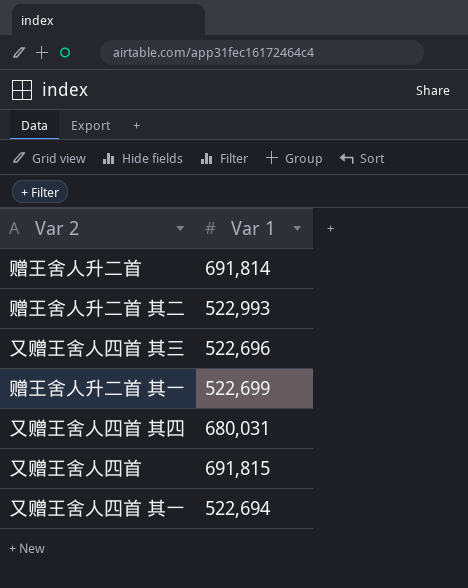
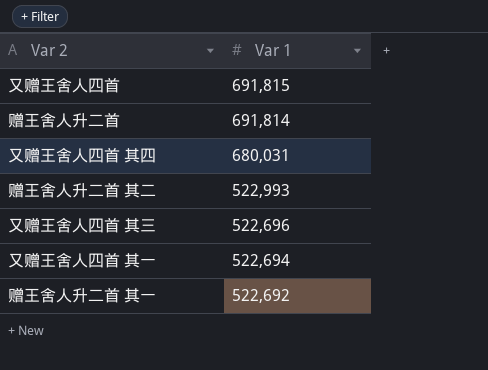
row order: none -> Var 1 descending
赠王舍人升二首 其一 | Var 1: 522,699 -> 522,692

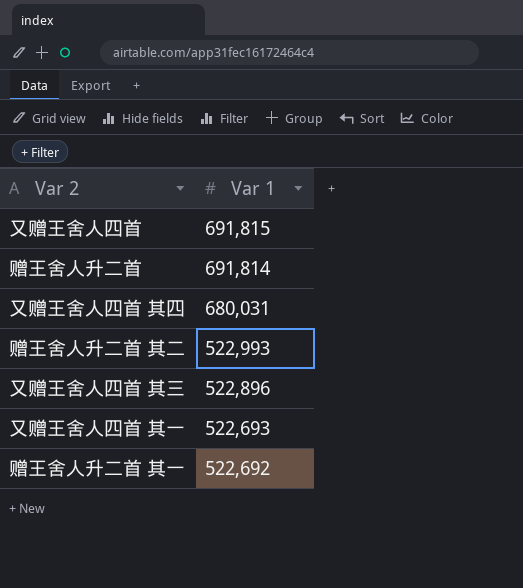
又赠王舍人四首 其三 | Var 1: 522,696 -> 522,896
又赠王舍人四首 其一 | Var 1: 522,694 -> 522,693

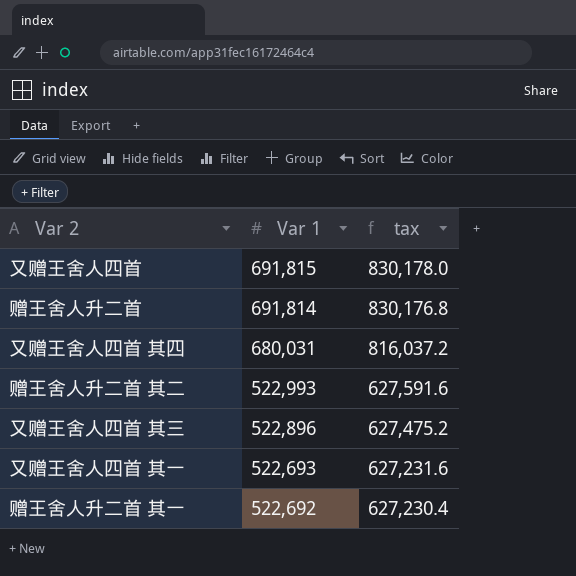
column tax | formula: none -> [Var 1] * 1.2

